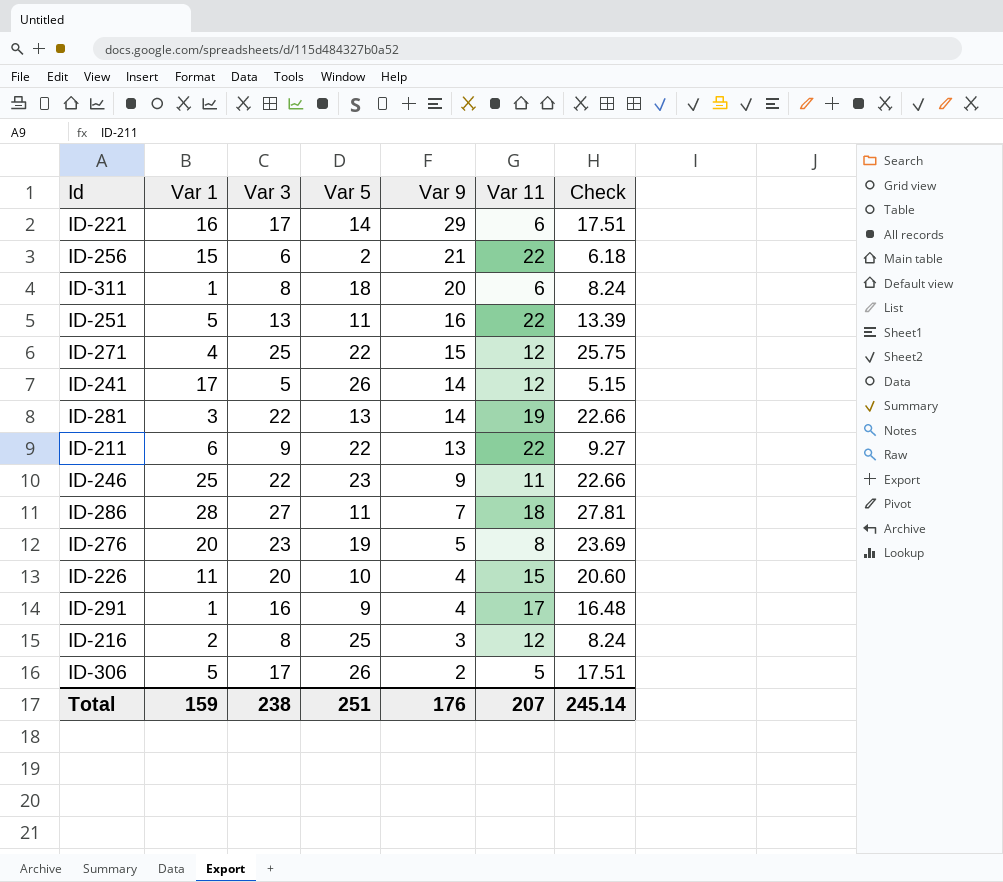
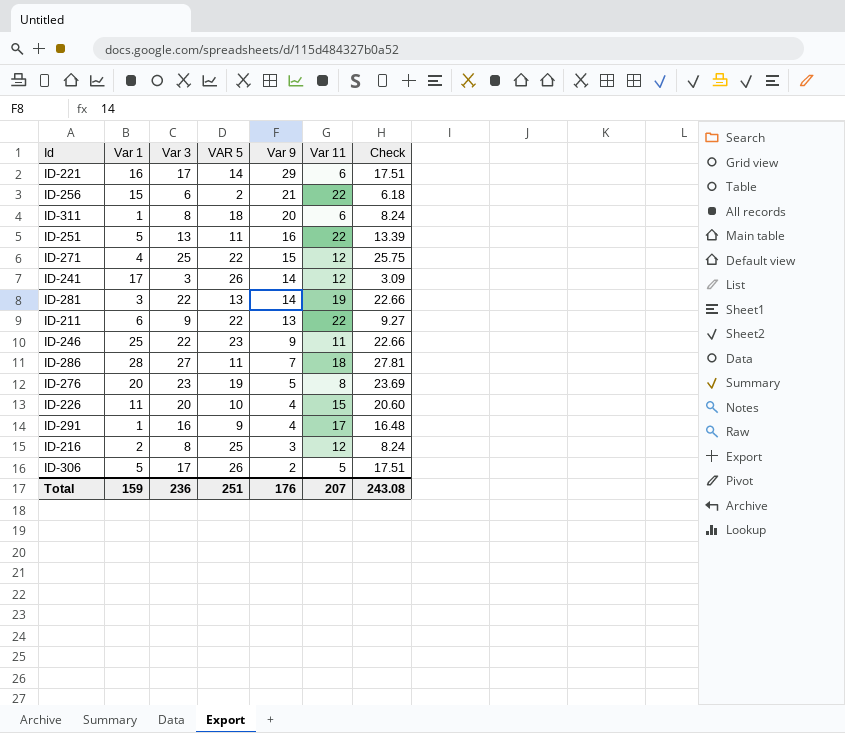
column name: Var 5 -> VAR 5
ID-241 | Var 3: 5 -> 3
ID-241 | Check: 5.15 -> 3.09
Total | Var 3: 238 -> 236
Total | Check: 245.14 -> 243.08

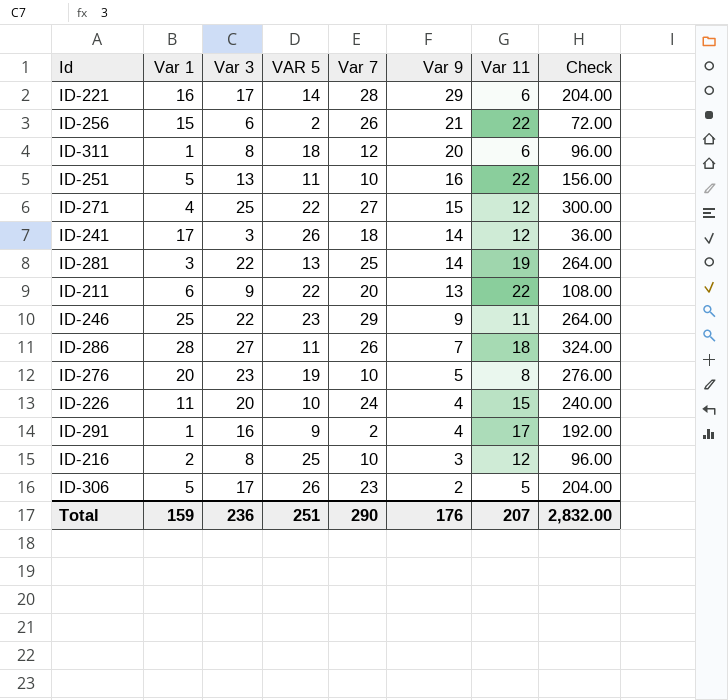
column Var 7 | position: none -> 5
column Check | formula: [Var 3] * 1.03 -> [Var 3] * 12
Total | Check: 243.08 -> 2,832.00

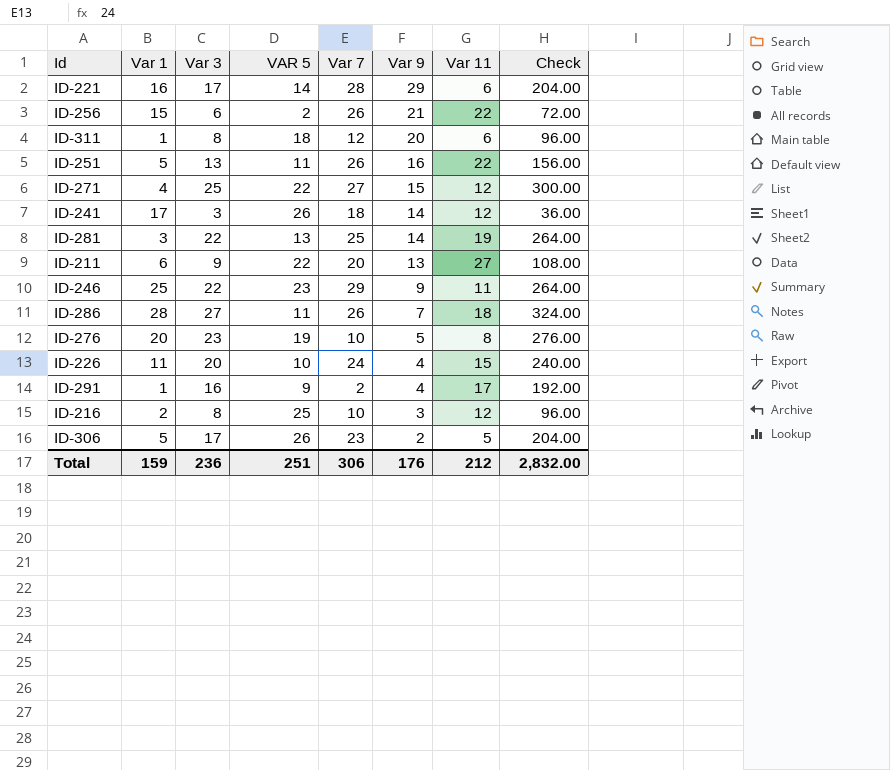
ID-251 | Var 7: 10 -> 26
ID-211 | Var 11: 22 -> 27
Total | Var 7: 290 -> 306
Total | Var 11: 207 -> 212

